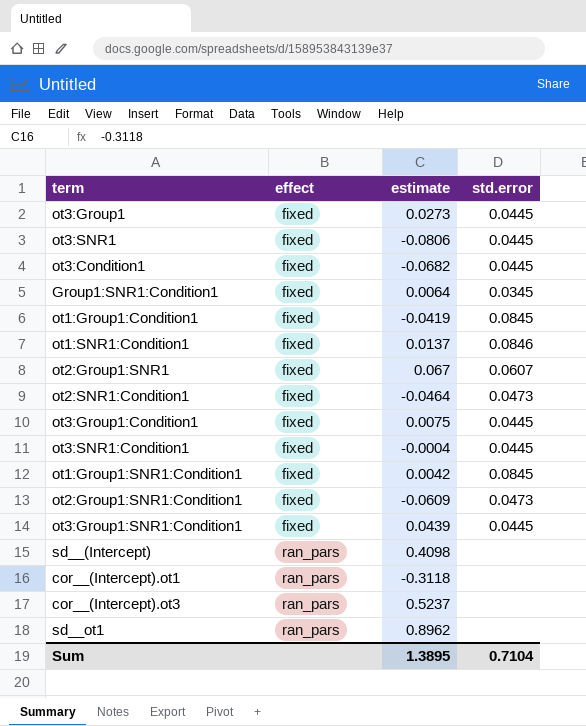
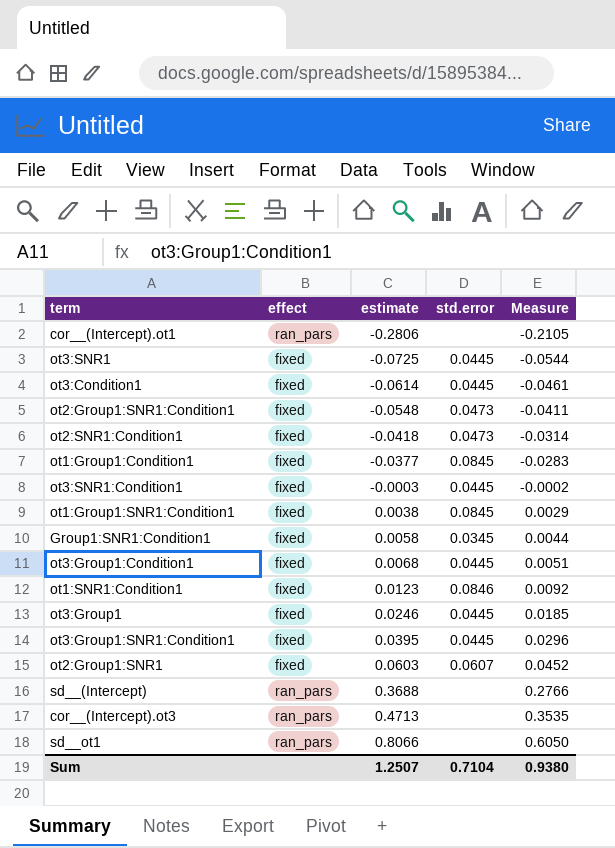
row order: effect ascending -> estimate ascending
column Measure | formula: none -> [estimate] * 0.75
cor__(Intercept).ot1 | estimate: -0.3118 -> -0.2806
ot3:SNR1 | estimate: -0.0806 -> -0.0725
ot3:Condition1 | estimate: -0.0682 -> -0.0614
ot2:Group1:SNR1:Condition1 | estimate: -0.0609 -> -0.0548
ot2:SNR1:Condition1 | estimate: -0.0464 -> -0.0418
ot1:Group1:Condition1 | estimate: -0.0419 -> -0.0377
ot3:SNR1:Condition1 | estimate: -0.0004 -> -0.0003
ot1:Group1:SNR1:Condition1 | estimate: 0.0042 -> 0.0038
Group1:SNR1:Condition1 | estimate: 0.0064 -> 0.0058
ot3:Group1:Condition1 | estimate: 0.0075 -> 0.0068
ot1:SNR1:Condition1 | estimate: 0.0137 -> 0.0123
ot3:Group1 | estimate: 0.0273 -> 0.0246
ot3:Group1:SNR1:Condition1 | estimate: 0.0439 -> 0.0395
ot2:Group1:SNR1 | estimate: 0.067 -> 0.0603
sd__(Intercept) | estimate: 0.4098 -> 0.3688
cor__(Intercept).ot3 | estimate: 0.5237 -> 0.4713
sd__ot1 | estimate: 0.8962 -> 0.8066
Sum | estimate: 1.3895 -> 1.2507

